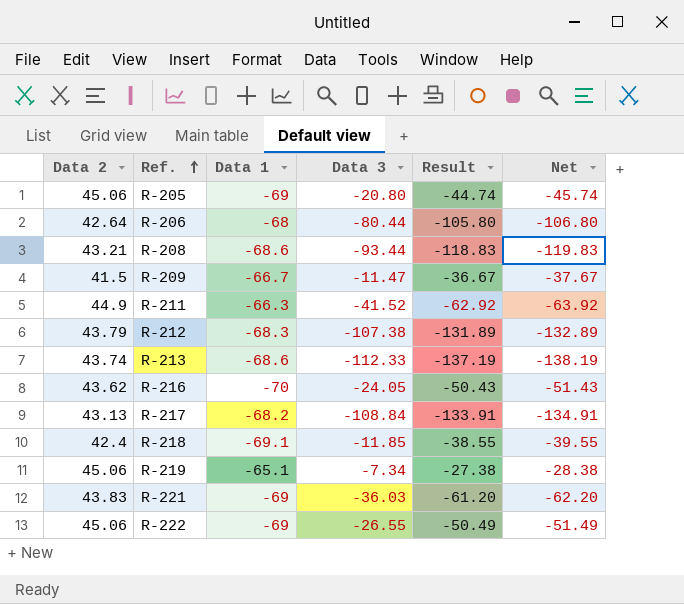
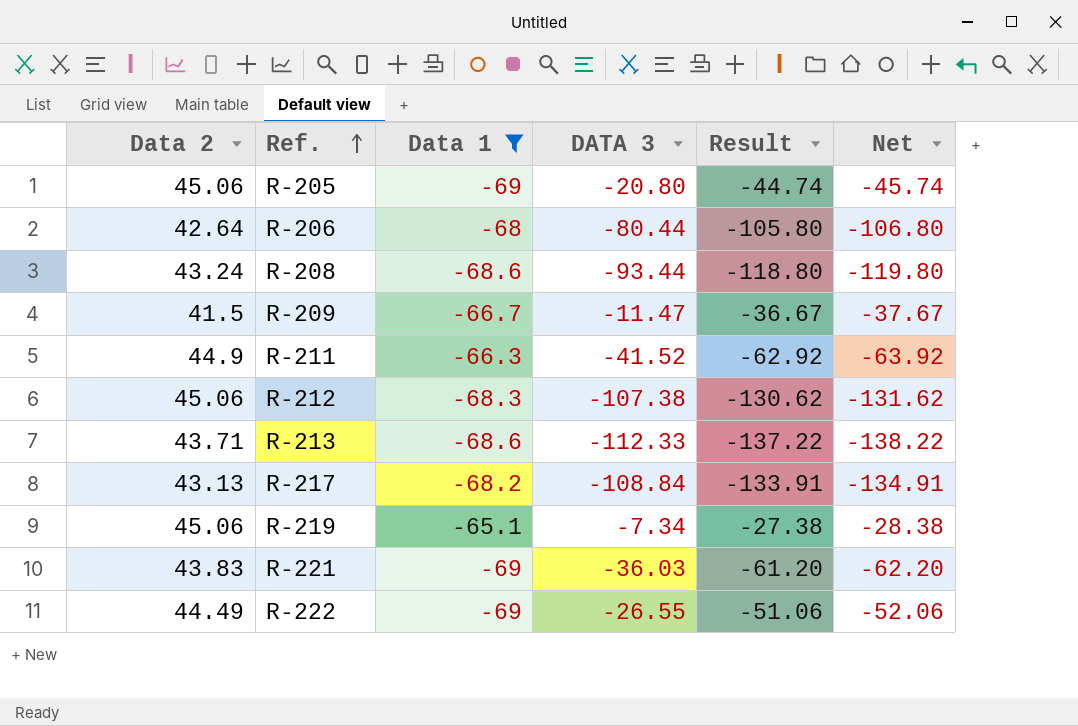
filter: none -> Data 1 >= -69
column name: Data 3 -> DATA 3
R-208 | Data 2: 43.21 -> 43.24
R-208 | Result: -118.83 -> -118.80
R-208 | Net: -119.83 -> -119.80
R-212 | Data 2: 43.79 -> 45.06
R-212 | Result: -131.89 -> -130.62
R-212 | Net: -132.89 -> -131.62
R-213 | Data 2: 43.74 -> 43.71
R-213 | Result: -137.19 -> -137.22
R-213 | Net: -138.19 -> -138.22
R-222 | Data 2: 45.06 -> 44.49
R-222 | Result: -50.49 -> -51.06
R-222 | Net: -51.49 -> -52.06

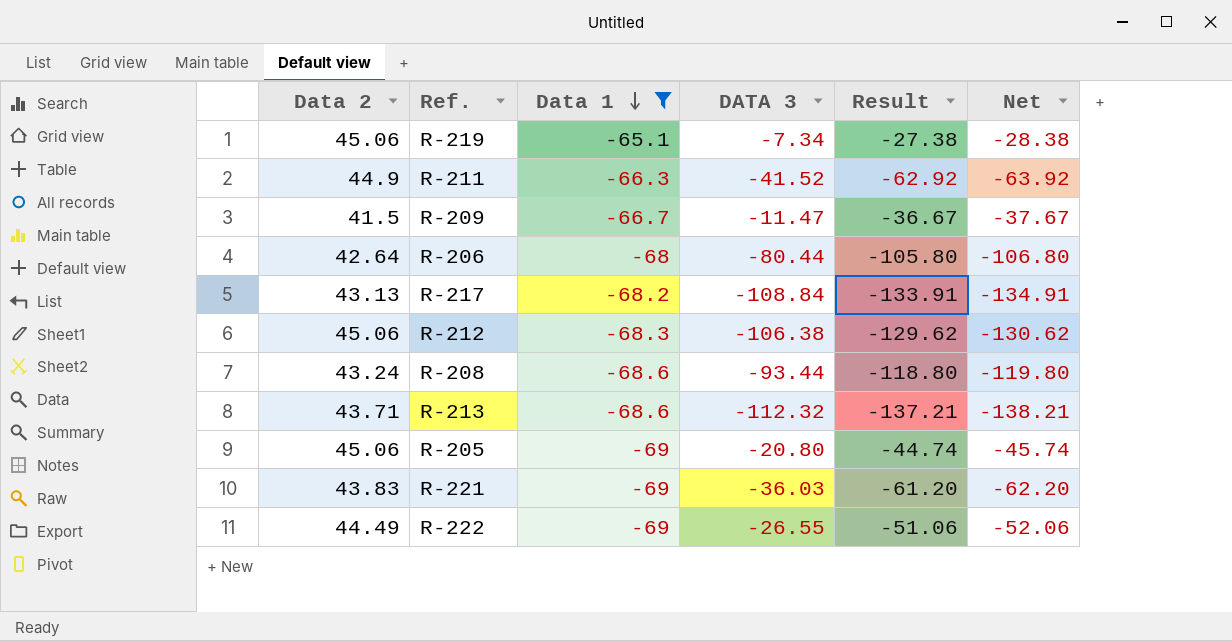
row order: Ref. ascending -> Data 1 descending
R-212 | DATA 3: -107.38 -> -106.38
R-212 | Result: -130.62 -> -129.62
R-212 | Net: -131.62 -> -130.62
R-213 | DATA 3: -112.33 -> -112.32
R-213 | Result: -137.22 -> -137.21
R-213 | Net: -138.22 -> -138.21

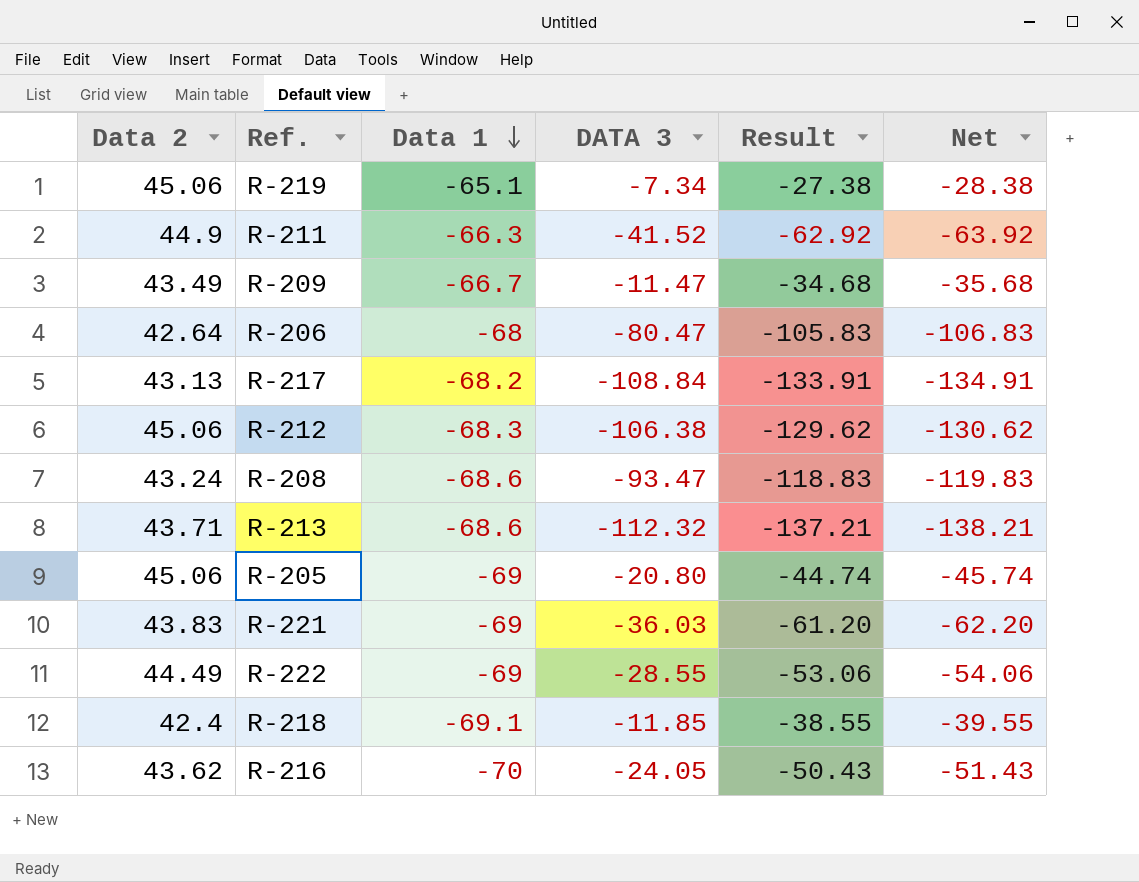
filter: Data 1 >= -69 -> none
R-209 | Data 2: 41.5 -> 43.49
R-209 | Result: -36.67 -> -34.68
R-209 | Net: -37.67 -> -35.68
R-206 | DATA 3: -80.44 -> -80.47
R-206 | Result: -105.80 -> -105.83
R-206 | Net: -106.80 -> -106.83
R-208 | DATA 3: -93.44 -> -93.47
R-208 | Result: -118.80 -> -118.83
R-208 | Net: -119.80 -> -119.83
R-222 | DATA 3: -26.55 -> -28.55
R-222 | Result: -51.06 -> -53.06
R-222 | Net: -52.06 -> -54.06

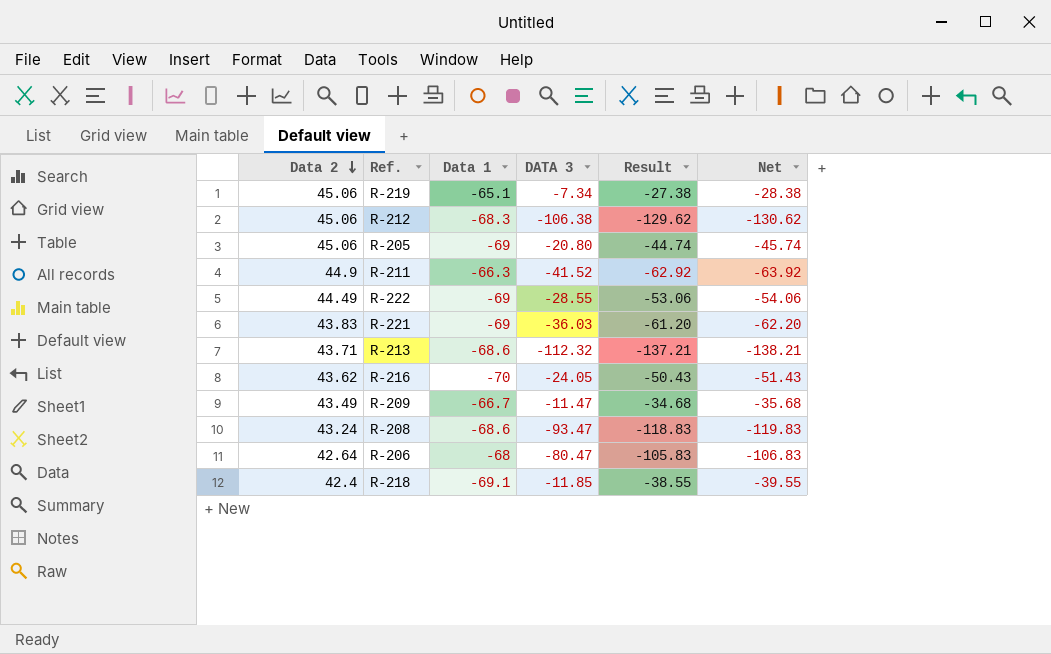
row order: Data 1 descending -> Data 2 descending
row R-217: 43.13 | -68.2 | -108.84 | -133.91 | -134.91 -> none

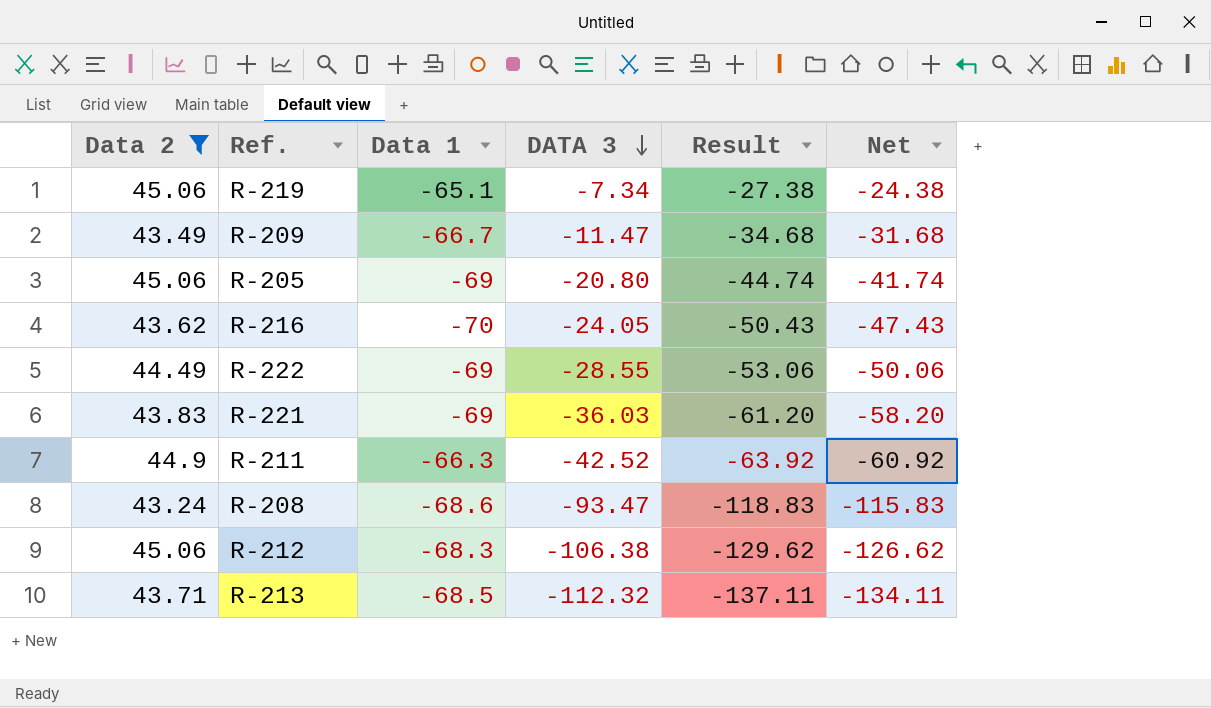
filter: none -> Data 2 >= 43.24
row order: Data 2 descending -> DATA 3 descending
column Net | formula: [Result] - 1 -> [Result] + 3
R-211 | DATA 3: -41.52 -> -42.52
R-211 | Result: -62.92 -> -63.92
R-213 | Data 1: -68.6 -> -68.5
R-213 | Result: -137.21 -> -137.11

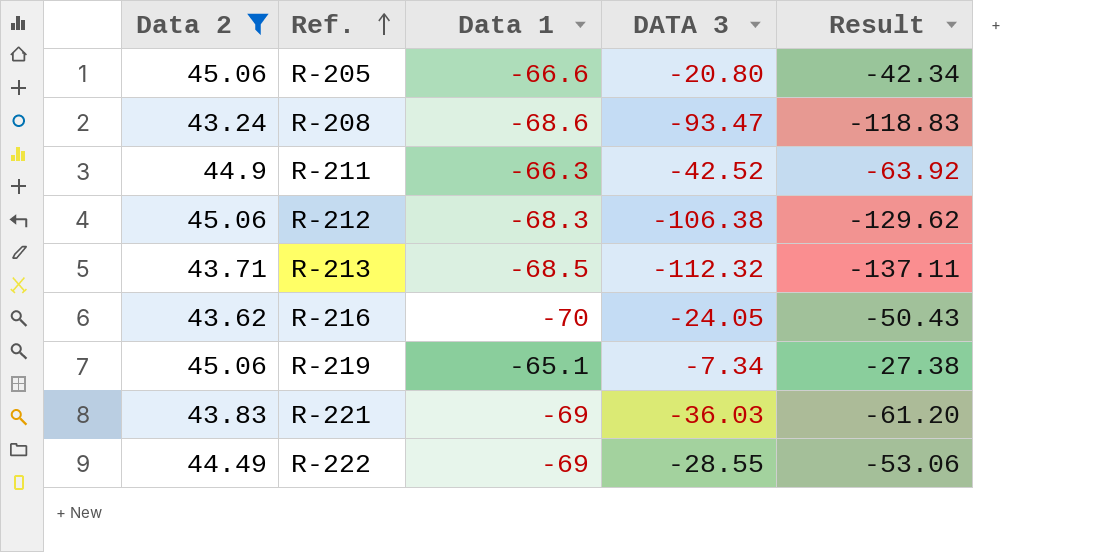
row order: DATA 3 descending -> Ref. ascending
column Net | formula: [Result] + 3 -> none
row R-209: 43.49 | -66.7 | -11.47 | -34.68 | -31.68 -> none
R-205 | Data 1: -69 -> -66.6
R-205 | Result: -44.74 -> -42.34

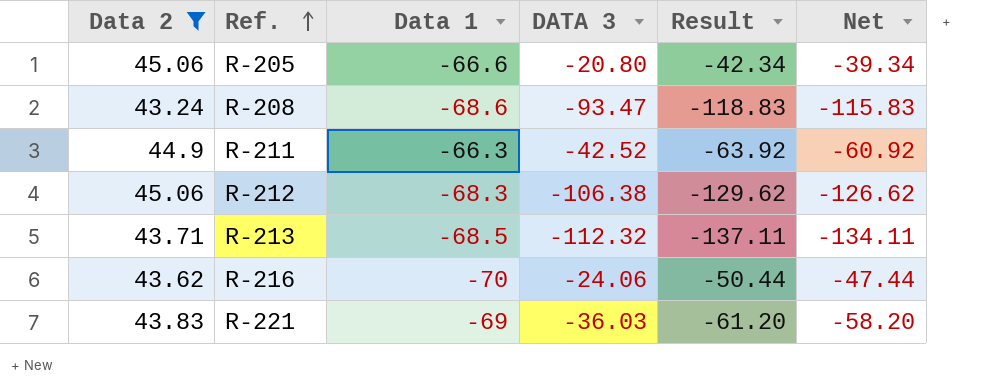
column Net | formula: none -> [Result] + 3
row R-219: 45.06 | -65.1 | -7.34 | -27.38 -> none
row R-222: 44.49 | -69 | -28.55 | -53.06 -> none
R-216 | DATA 3: -24.05 -> -24.06
R-216 | Result: -50.43 -> -50.44

